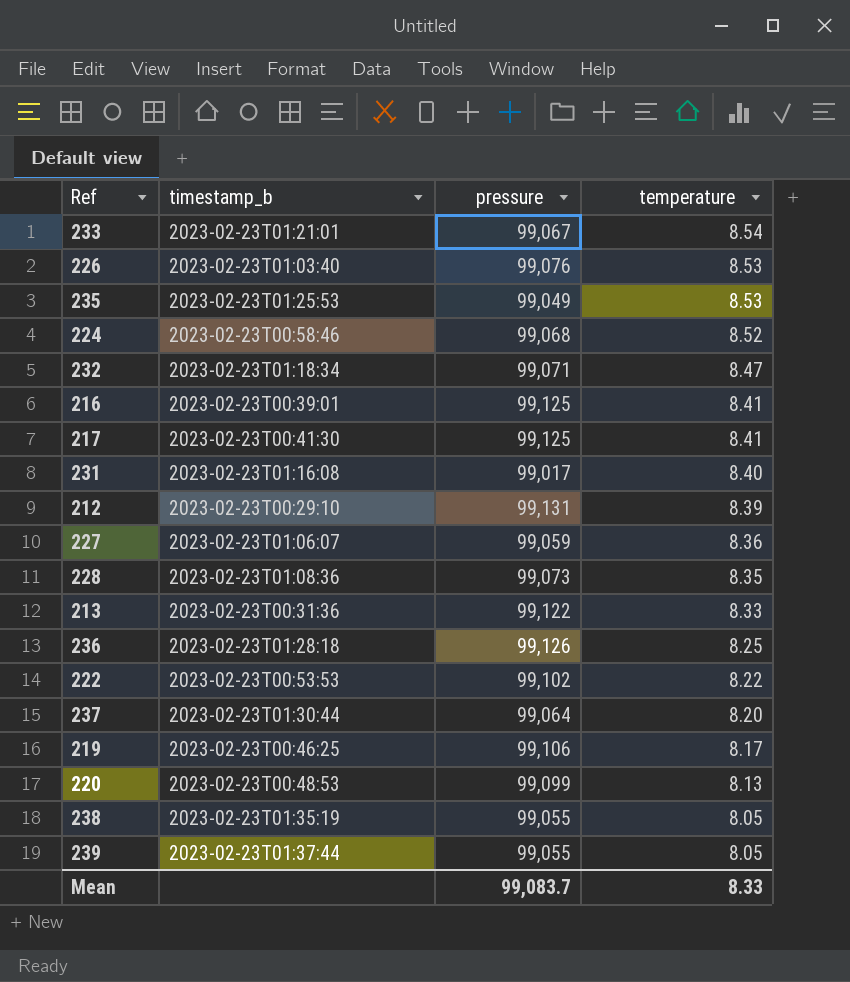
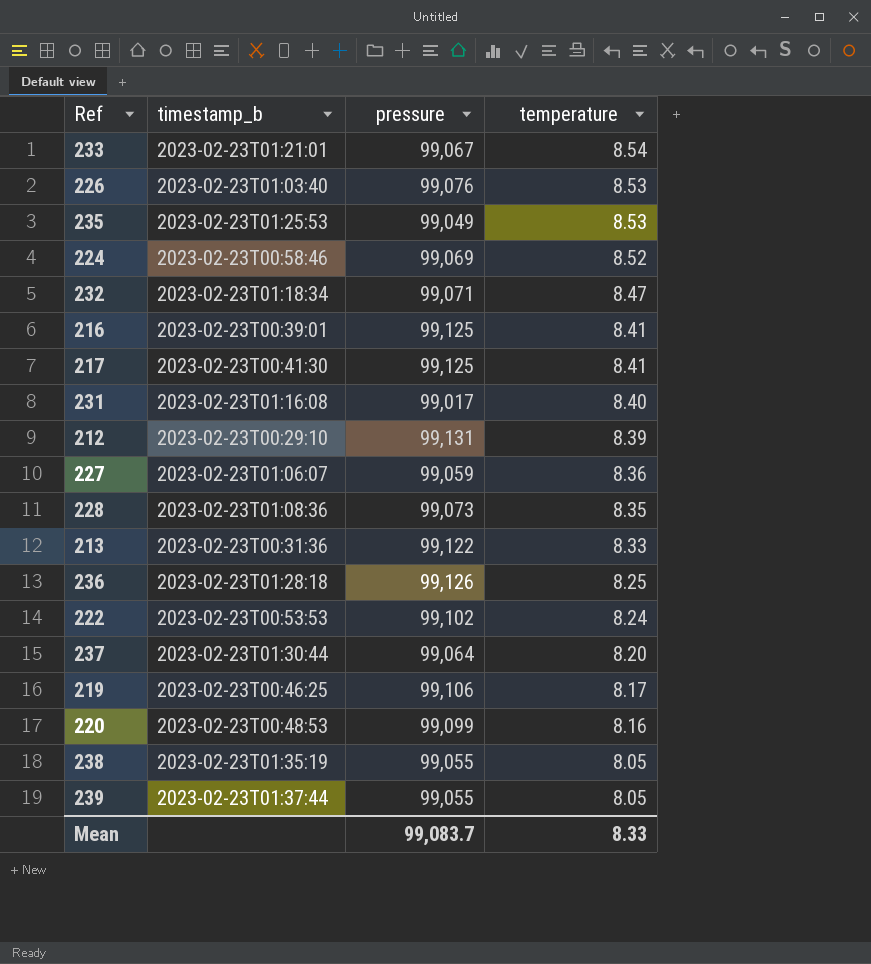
224 | pressure: 99,068 -> 99,069
222 | temperature: 8.22 -> 8.24
220 | temperature: 8.13 -> 8.16

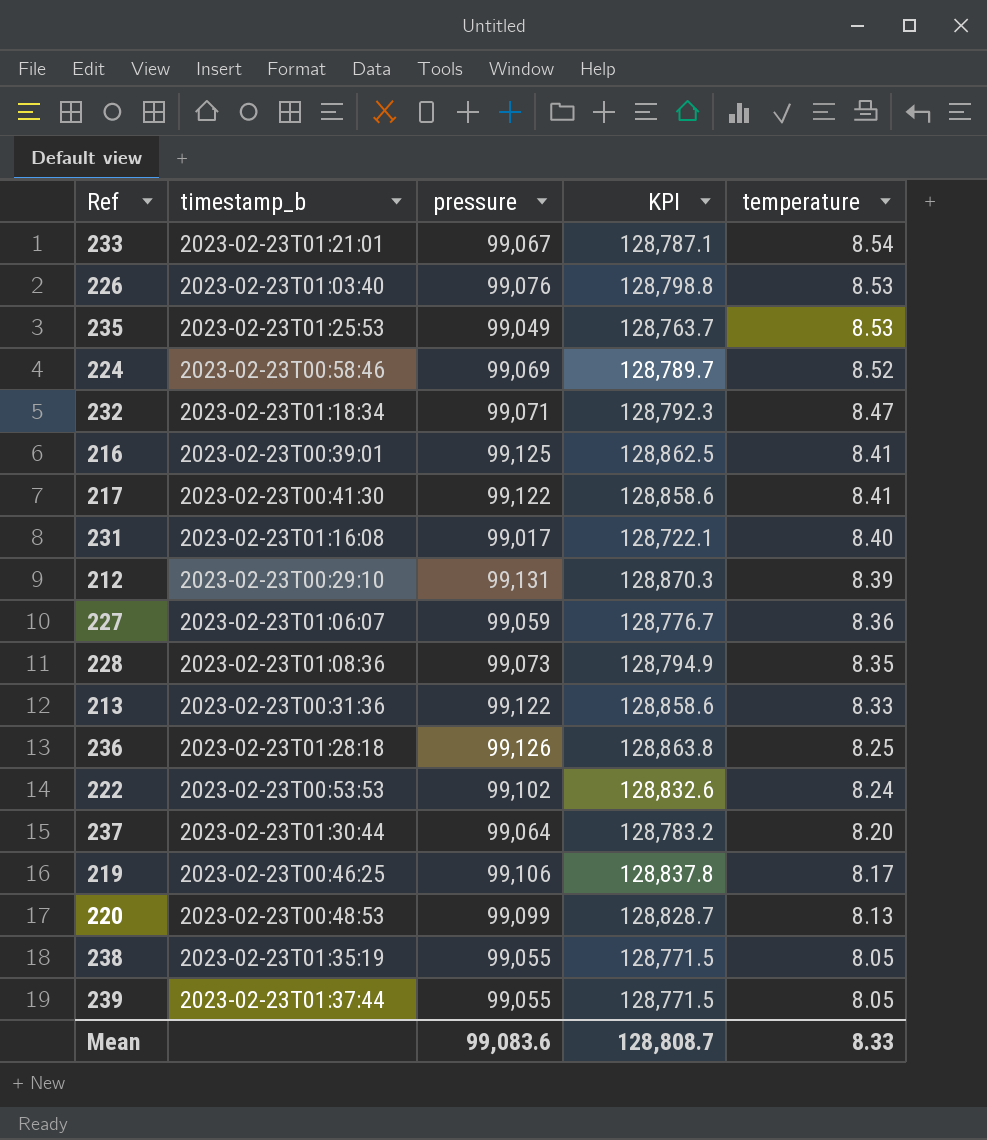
column KPI | formula: none -> [pressure] * 1.3
217 | pressure: 99,125 -> 99,122
220 | temperature: 8.16 -> 8.13
Mean | pressure: 99,083.7 -> 99,083.6

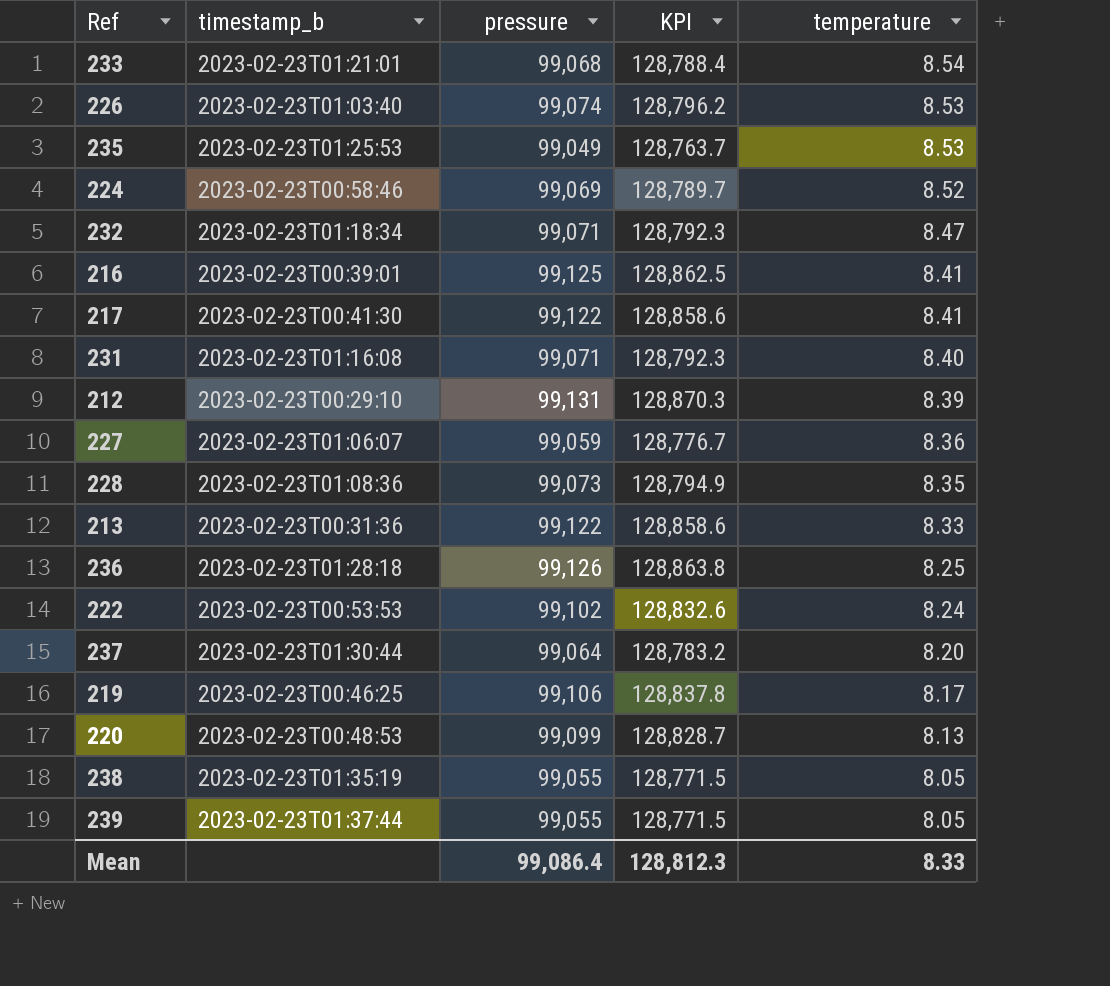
233 | pressure: 99,067 -> 99,068
233 | KPI: 128,787.1 -> 128,788.4
226 | pressure: 99,076 -> 99,074
226 | KPI: 128,798.8 -> 128,796.2
231 | pressure: 99,017 -> 99,071
231 | KPI: 128,722.1 -> 128,792.3
Mean | pressure: 99,083.6 -> 99,086.4
Mean | KPI: 128,808.7 -> 128,812.3

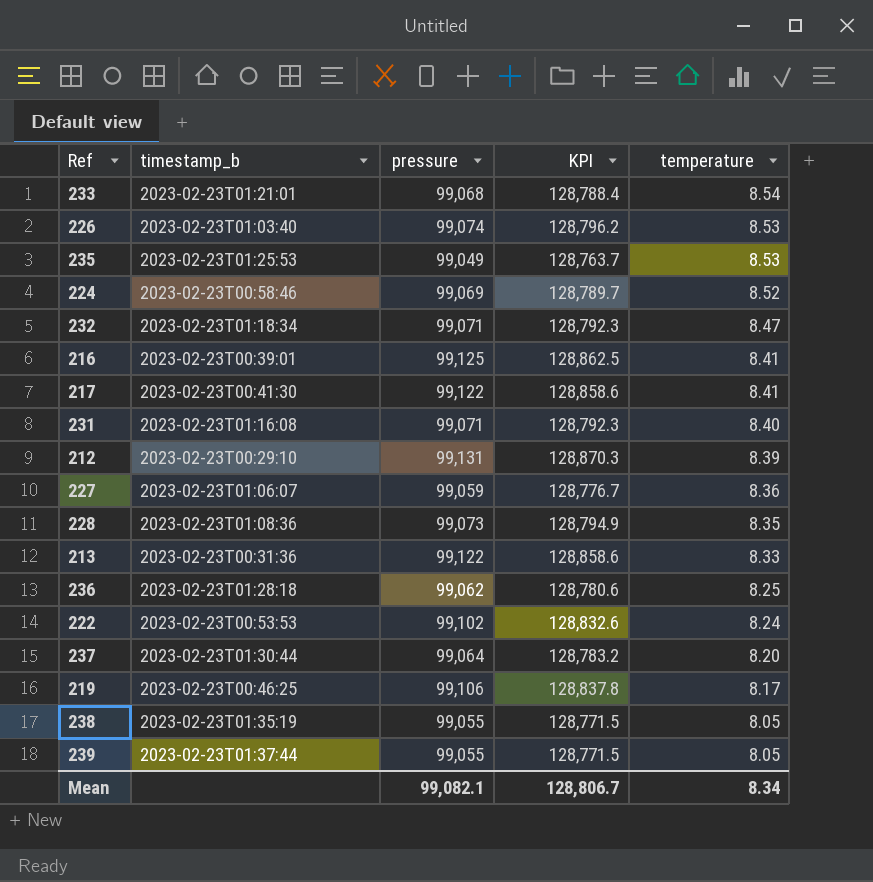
row 220: 2023-02-23T00:48:53 | 99,099 | 128,828.7 | 8.13 -> none
236 | pressure: 99,126 -> 99,062
236 | KPI: 128,863.8 -> 128,780.6
Mean | pressure: 99,086.4 -> 99,082.1
Mean | KPI: 128,812.3 -> 128,806.7
Mean | temperature: 8.33 -> 8.34

